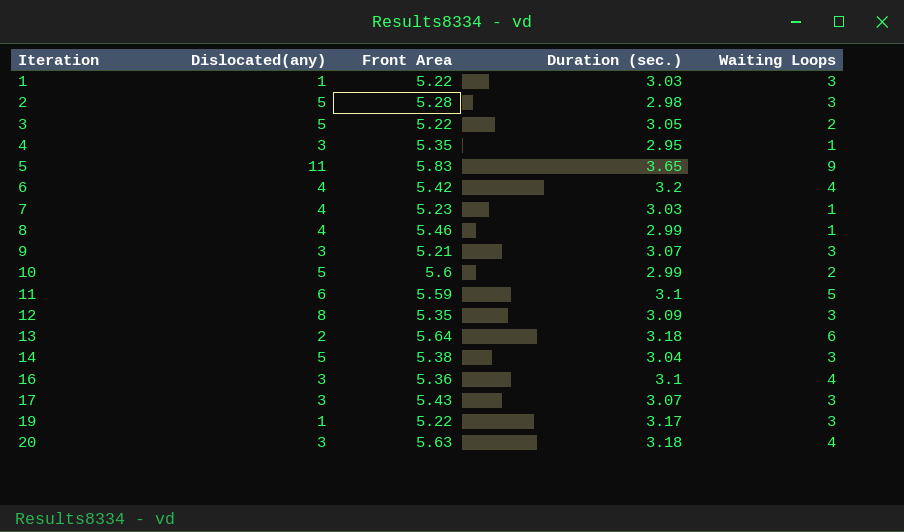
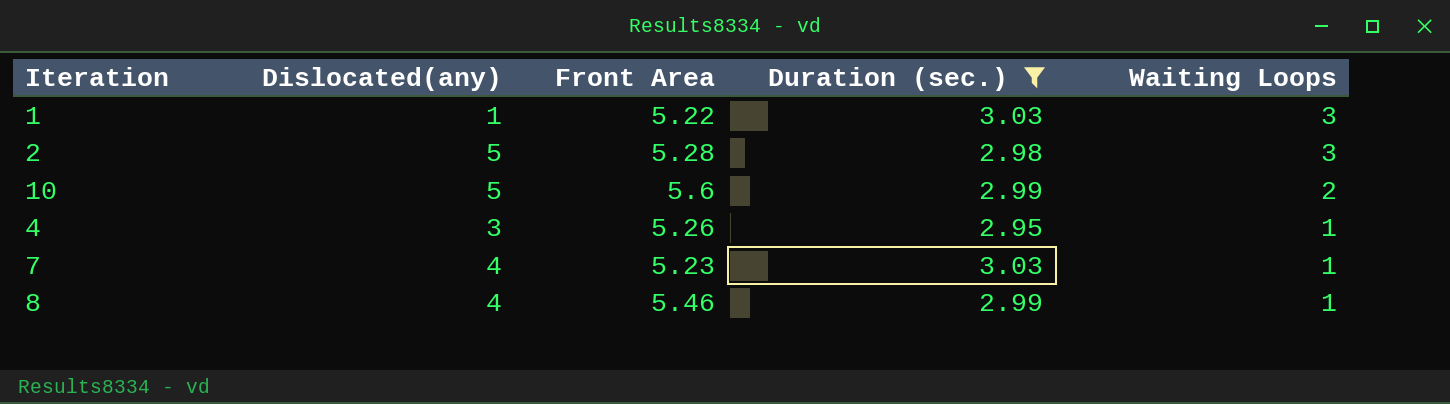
filter: none -> Duration (sec.) <= 3.03
row order: Iteration ascending -> Waiting Loops descending
4 | Front Area: 5.35 -> 5.26

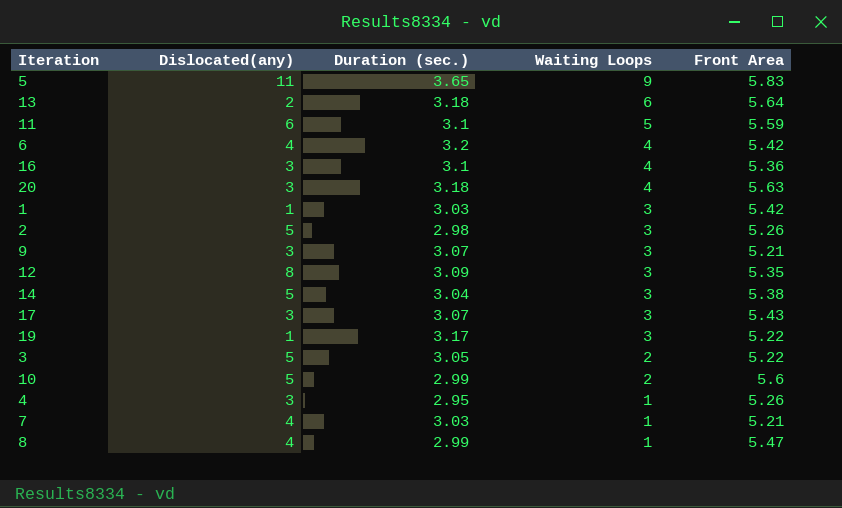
filter: Duration (sec.) <= 3.03 -> none
column Front Area | position: 3 -> 5
1 | Front Area: 5.22 -> 5.42
2 | Front Area: 5.28 -> 5.26
7 | Front Area: 5.23 -> 5.21
8 | Front Area: 5.46 -> 5.47

